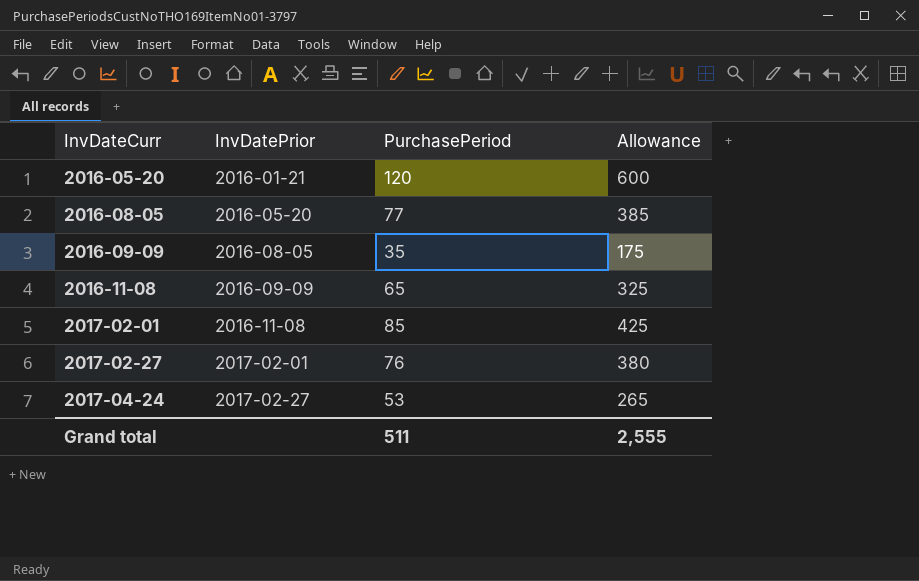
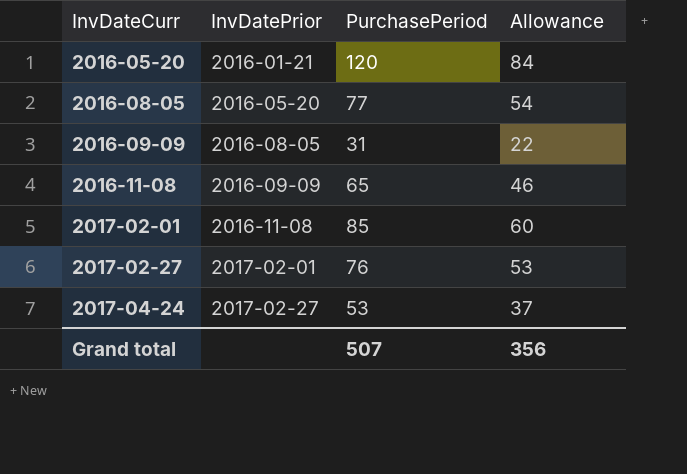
column Allowance | formula: [PurchasePeriod] * 5 -> [PurchasePeriod] * 0.7
2016-09-09 | PurchasePeriod: 35 -> 31
Grand total | PurchasePeriod: 511 -> 507
Grand total | Allowance: 2,555 -> 356

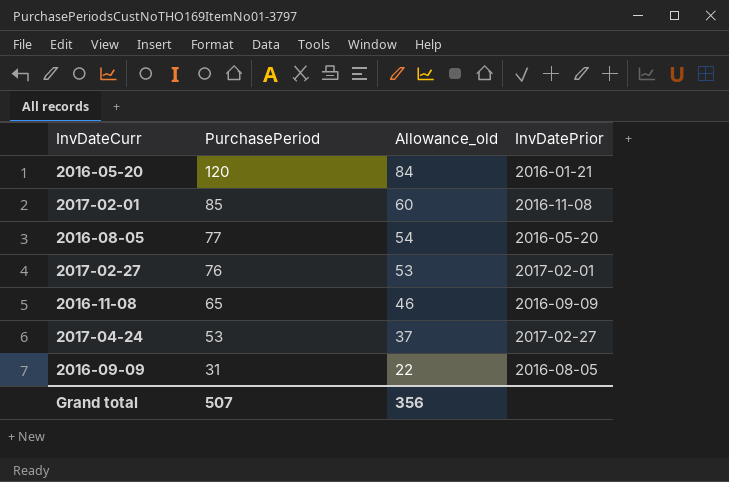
row order: InvDateCurr ascending -> PurchasePeriod descending
column name: Allowance -> Allowance_old
column InvDatePrior | position: 2 -> 4

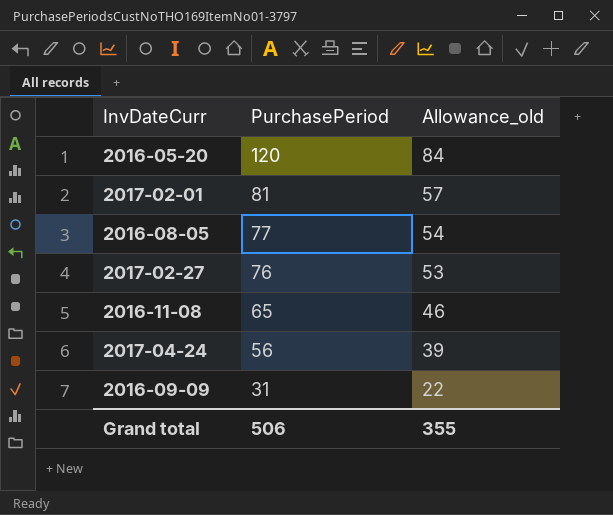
column InvDatePrior | position: 4 -> none
2017-02-01 | PurchasePeriod: 85 -> 81
2017-02-01 | Allowance_old: 60 -> 57
2017-04-24 | PurchasePeriod: 53 -> 56
2017-04-24 | Allowance_old: 37 -> 39
Grand total | PurchasePeriod: 507 -> 506
Grand total | Allowance_old: 356 -> 355

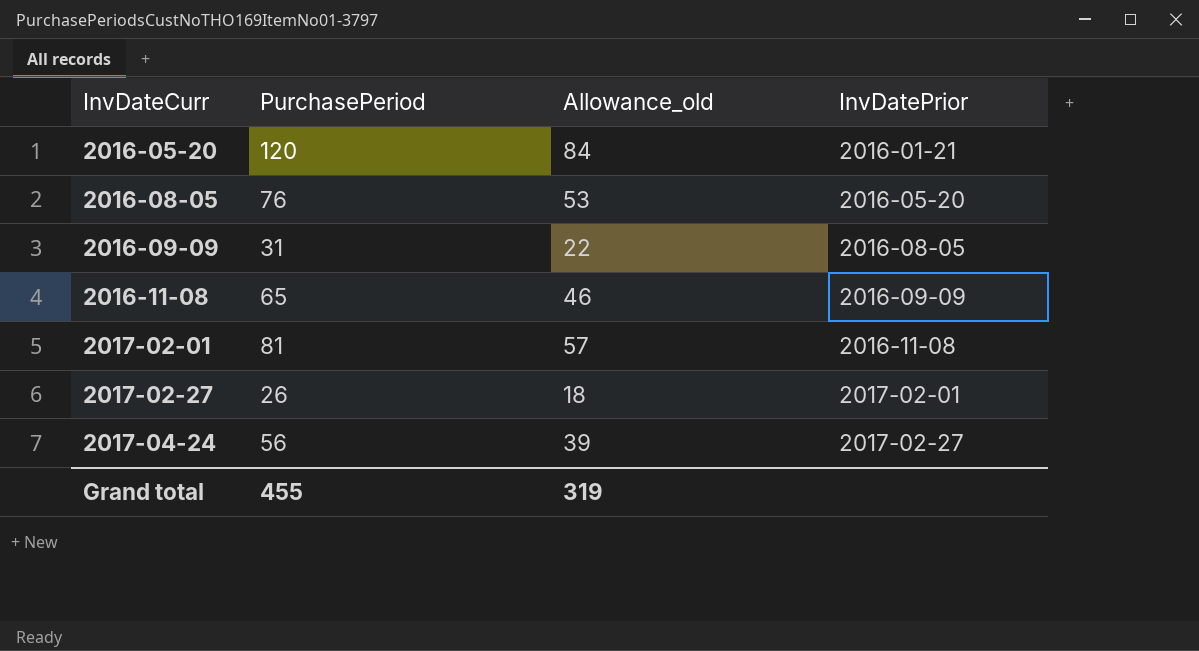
row order: PurchasePeriod descending -> InvDateCurr ascending
column InvDatePrior | position: none -> 4
2016-08-05 | PurchasePeriod: 77 -> 76
2016-08-05 | Allowance_old: 54 -> 53
2017-02-27 | PurchasePeriod: 76 -> 26
2017-02-27 | Allowance_old: 53 -> 18
Grand total | PurchasePeriod: 506 -> 455
Grand total | Allowance_old: 355 -> 319

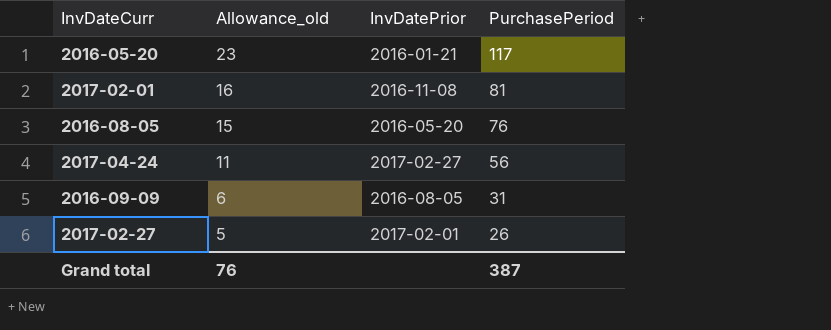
row order: InvDateCurr ascending -> Allowance_old descending
column Allowance_old | formula: [PurchasePeriod] * 0.7 -> [PurchasePeriod] * 0.2
column PurchasePeriod | position: 2 -> 4
row 2016-11-08: 65 | 46 | 2016-09-09 -> none
2016-05-20 | PurchasePeriod: 120 -> 117
Grand total | Allowance_old: 319 -> 76
Grand total | PurchasePeriod: 455 -> 387

